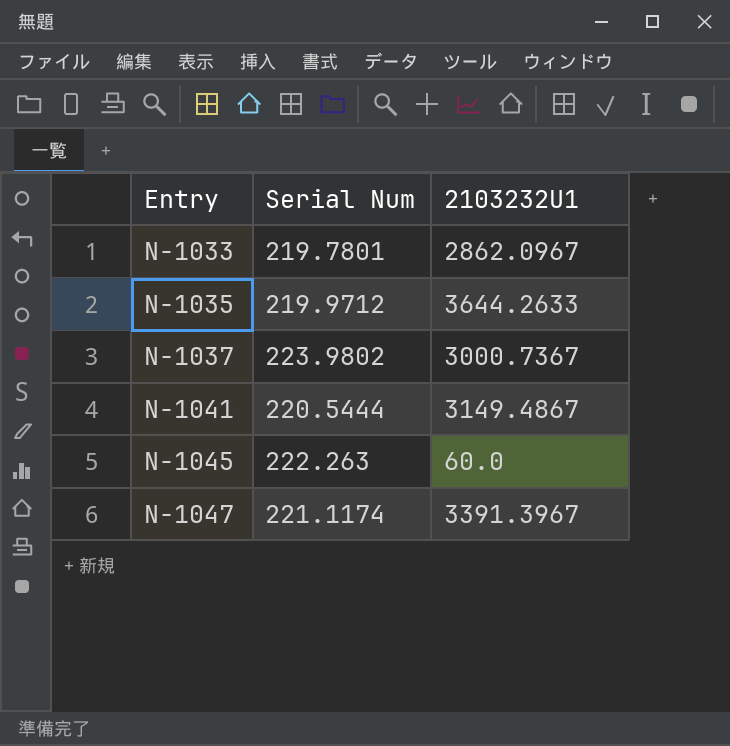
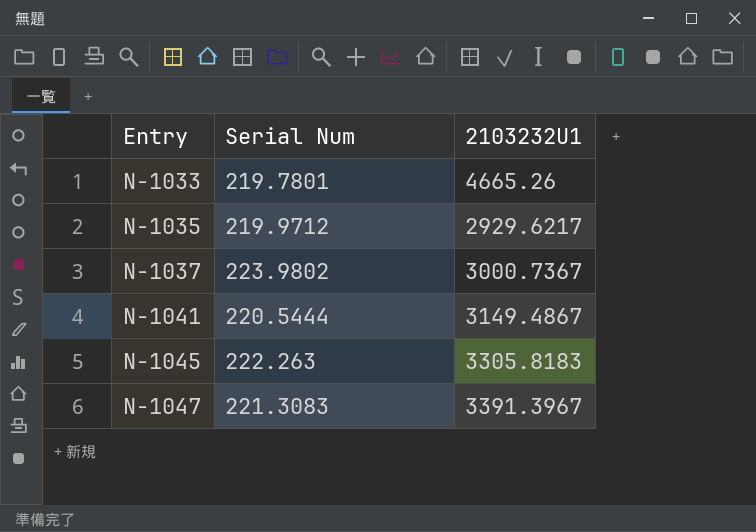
N-1033 | 2103232U1: 2862.0967 -> 4665.26
N-1035 | 2103232U1: 3644.2633 -> 2929.6217
N-1045 | 2103232U1: 60.0 -> 3305.8183
N-1047 | Serial Num: 221.1174 -> 221.3083

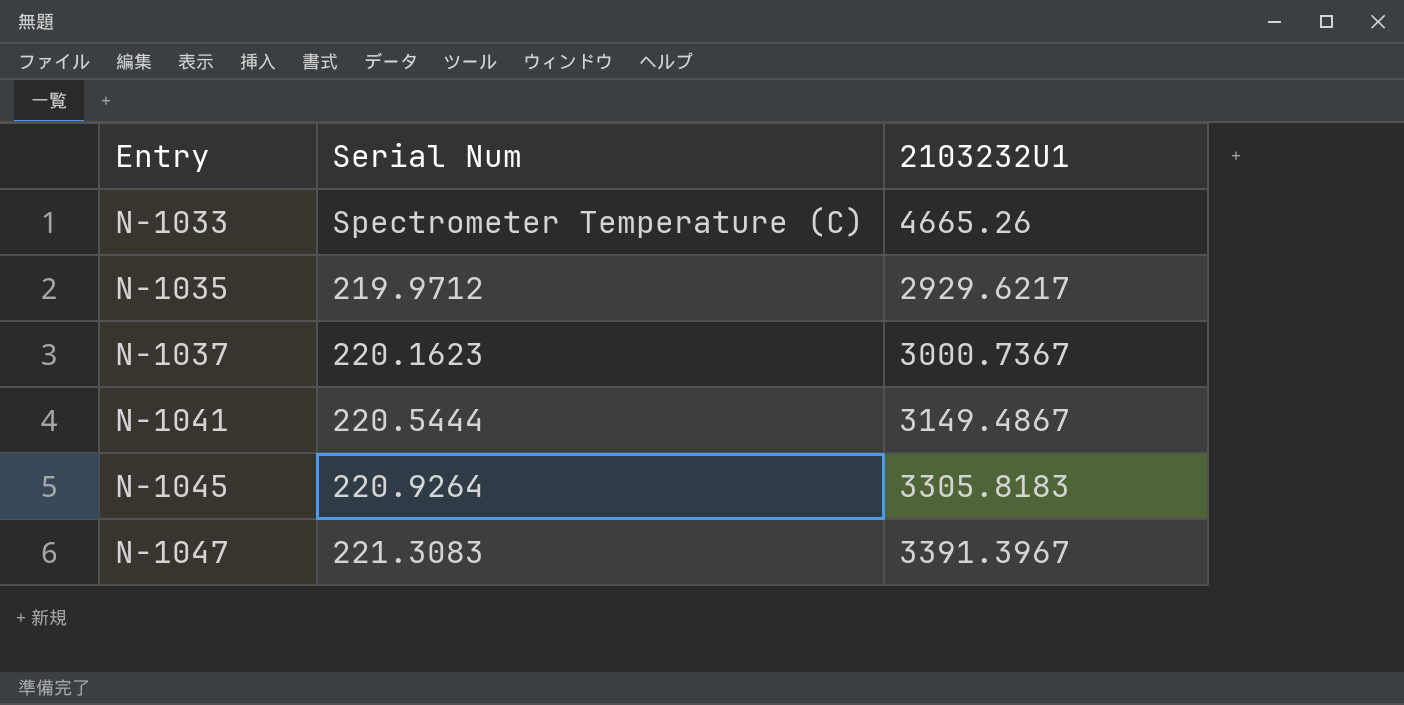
N-1033 | Serial Num: 219.7801 -> Spectrometer Temperature (C)
N-1037 | Serial Num: 223.9802 -> 220.1623
N-1045 | Serial Num: 222.263 -> 220.9264

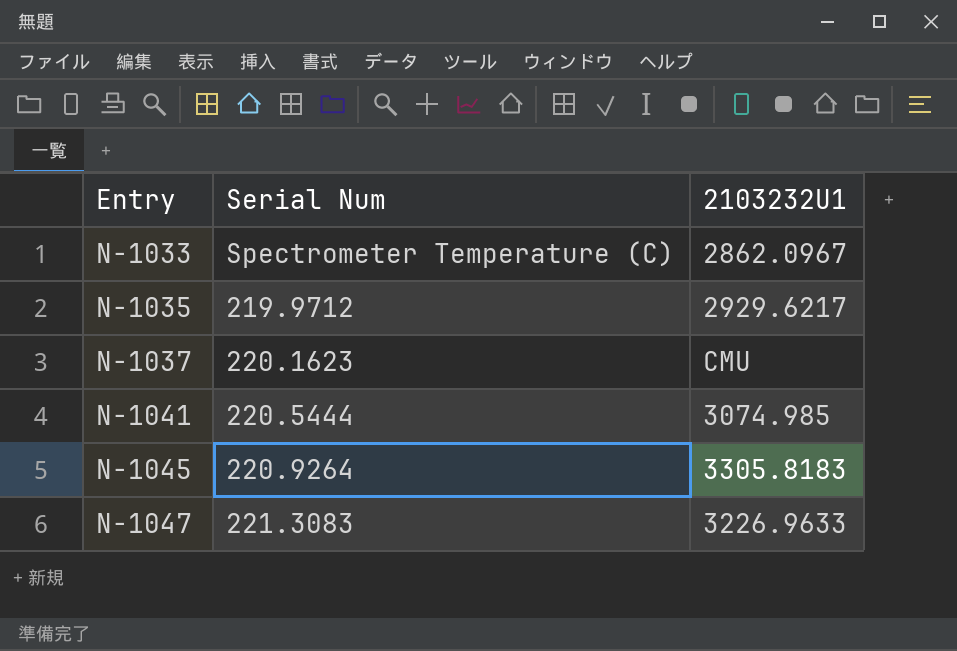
N-1033 | 2103232U1: 4665.26 -> 2862.0967
N-1037 | 2103232U1: 3000.7367 -> CMU
N-1041 | 2103232U1: 3149.4867 -> 3074.985
N-1047 | 2103232U1: 3391.3967 -> 3226.9633

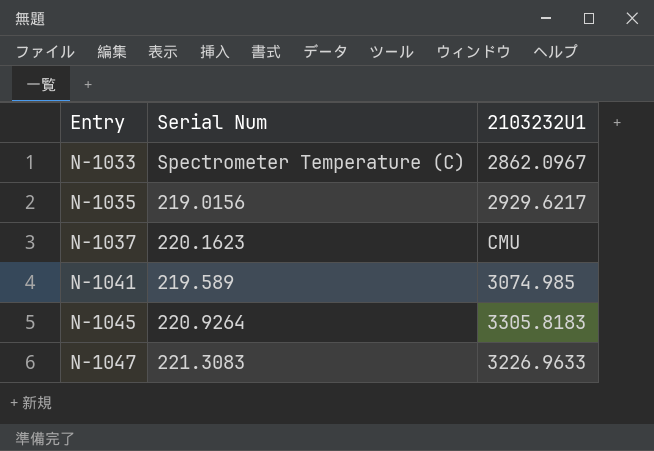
N-1035 | Serial Num: 219.9712 -> 219.0156
N-1041 | Serial Num: 220.5444 -> 219.589

